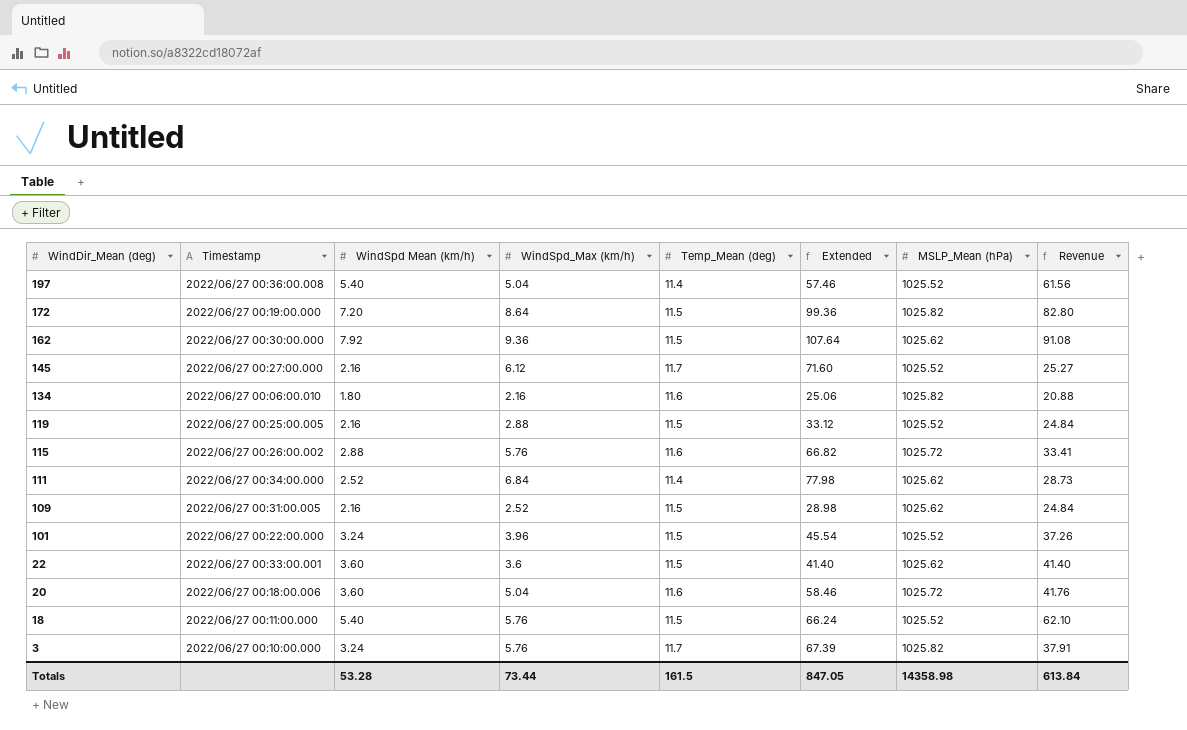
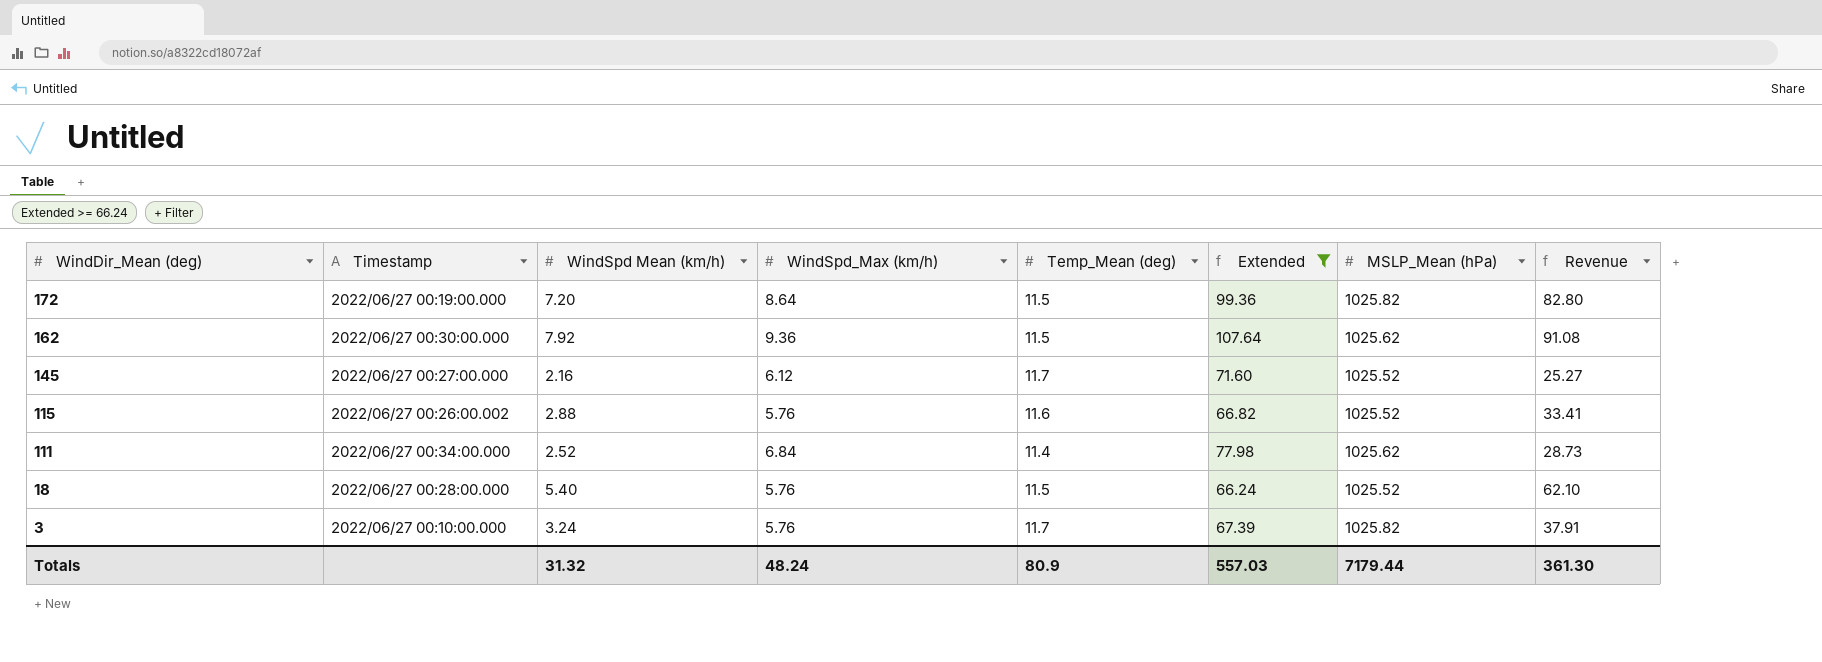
filter: none -> Extended >= 66.24
115 | MSLP_Mean (hPa): 1025.72 -> 1025.52
18 | Timestamp: 2022/06/27 00:11:00.000 -> 2022/06/27 00:28:00.000
Totals | WindSpd Mean (km/h): 53.28 -> 31.32
Totals | WindSpd_Max (km/h): 73.44 -> 48.24
Totals | Temp_Mean (deg): 161.5 -> 80.9
Totals | Extended: 847.05 -> 557.03
Totals | MSLP_Mean (hPa): 14358.98 -> 7179.44
Totals | Revenue: 613.84 -> 361.30

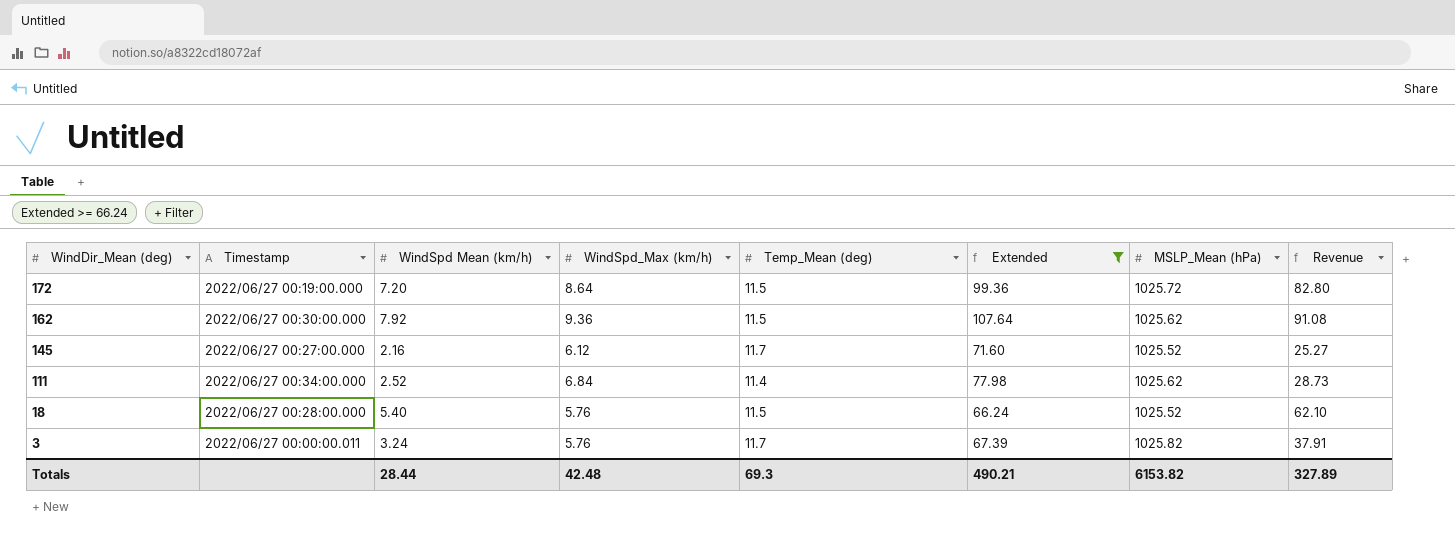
row 115: 2022/06/27 00:26:00.002 | 2.88 | 5.76 | 11.6 | 66.82 | 1025.52 | 33.41 -> none
172 | MSLP_Mean (hPa): 1025.82 -> 1025.72
3 | Timestamp: 2022/06/27 00:10:00.000 -> 2022/06/27 00:00:00.011
Totals | WindSpd Mean (km/h): 31.32 -> 28.44
Totals | WindSpd_Max (km/h): 48.24 -> 42.48
Totals | Temp_Mean (deg): 80.9 -> 69.3
Totals | Extended: 557.03 -> 490.21
Totals | MSLP_Mean (hPa): 7179.44 -> 6153.82
Totals | Revenue: 361.30 -> 327.89

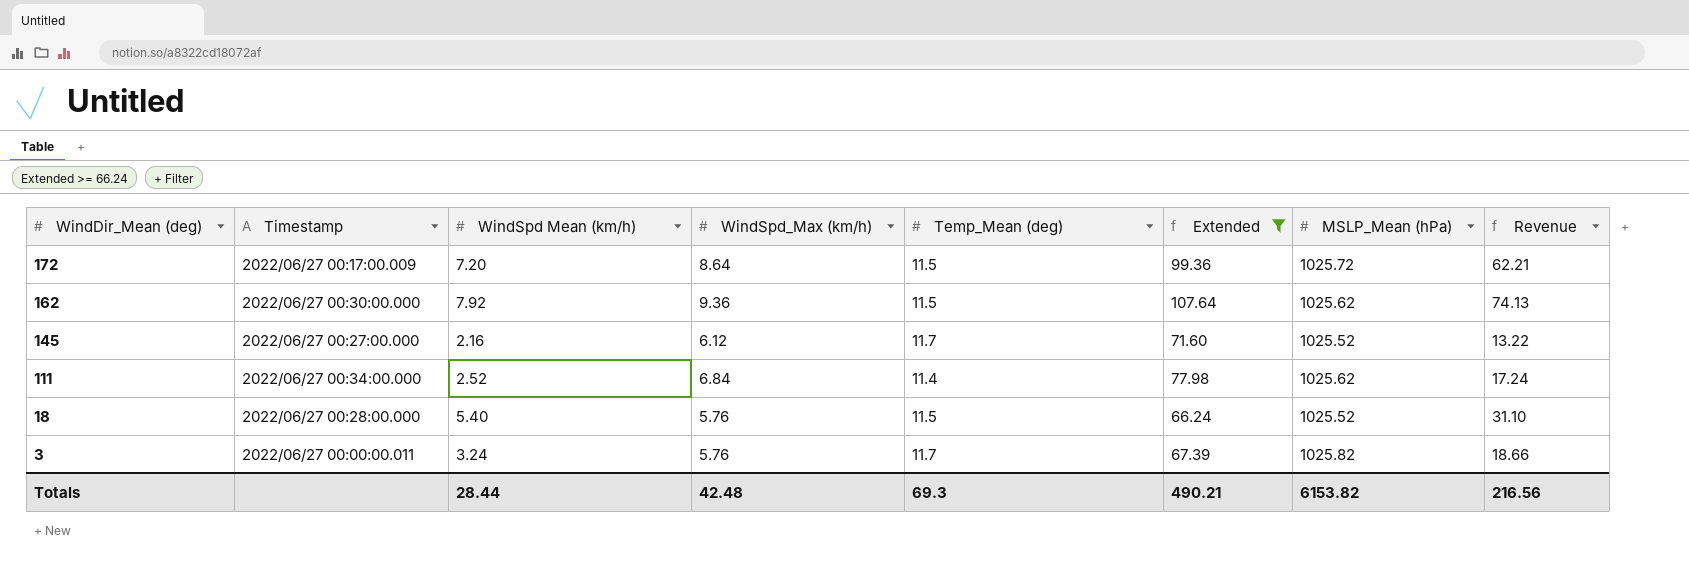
column Revenue | formula: [WindSpd Mean (km/h)] * [Temp_Mean (deg)] -> [WindSpd Mean (km/h)] * [WindSpd_Max (km/h)]
172 | Timestamp: 2022/06/27 00:19:00.000 -> 2022/06/27 00:17:00.009
Totals | Revenue: 327.89 -> 216.56

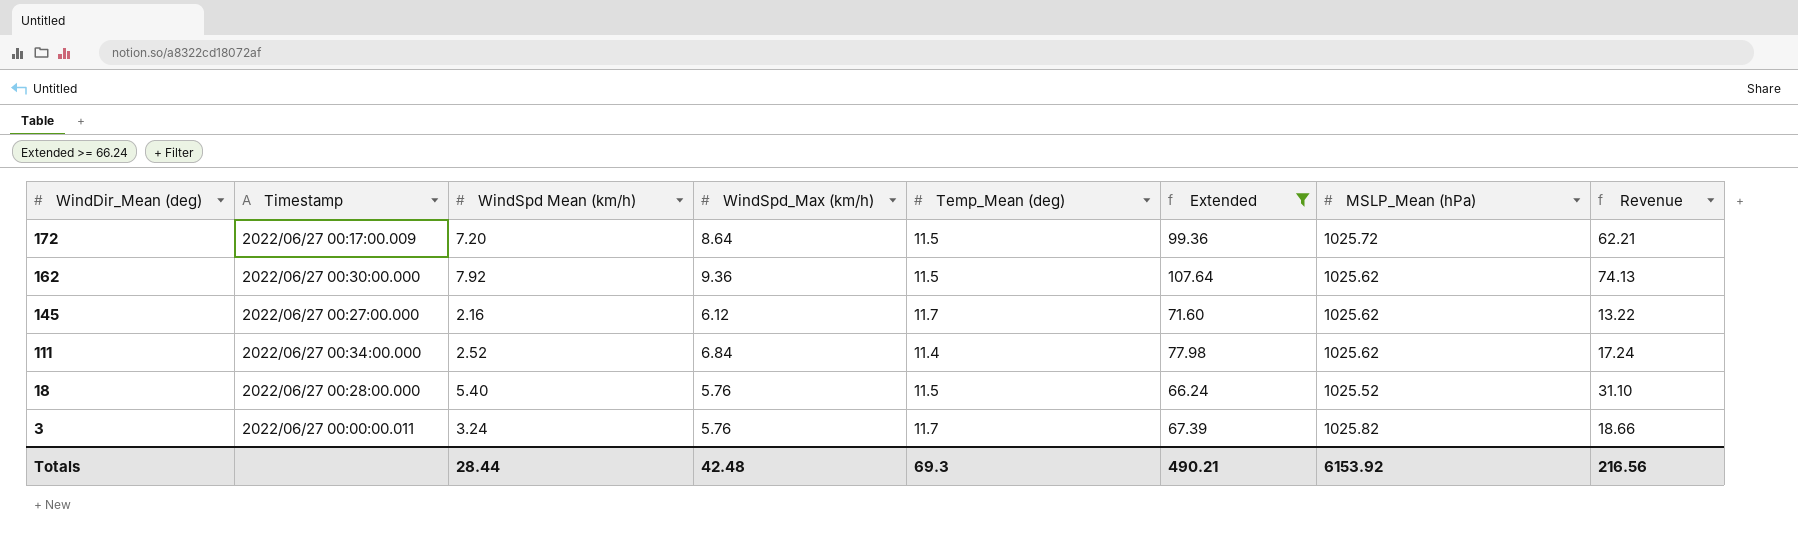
145 | MSLP_Mean (hPa): 1025.52 -> 1025.62
Totals | MSLP_Mean (hPa): 6153.82 -> 6153.92

